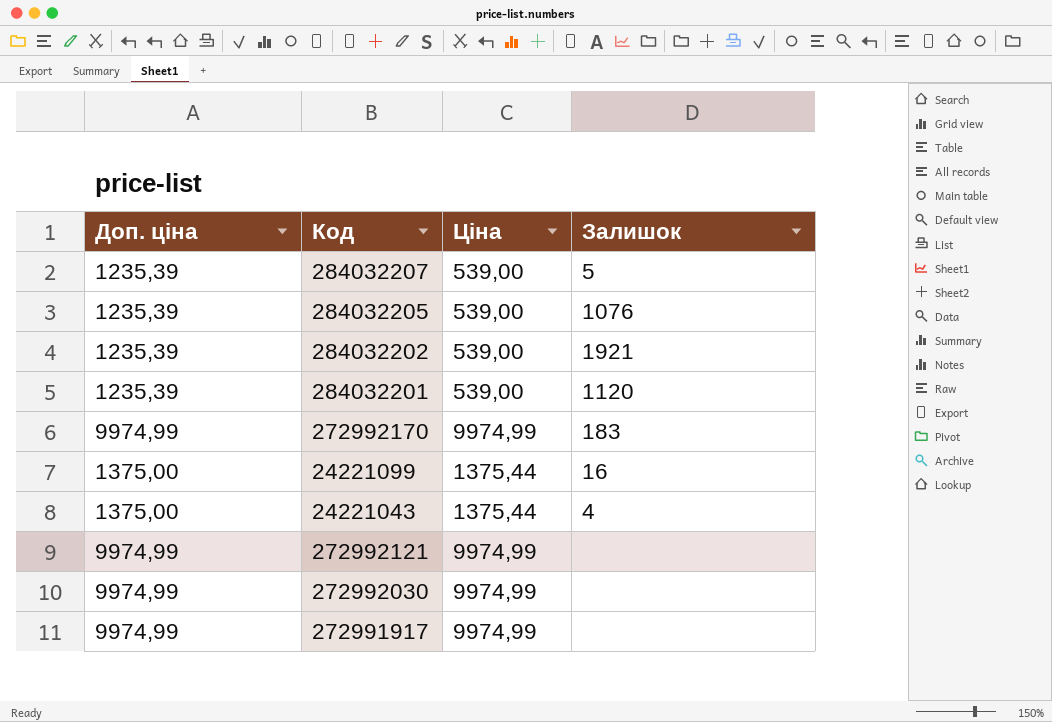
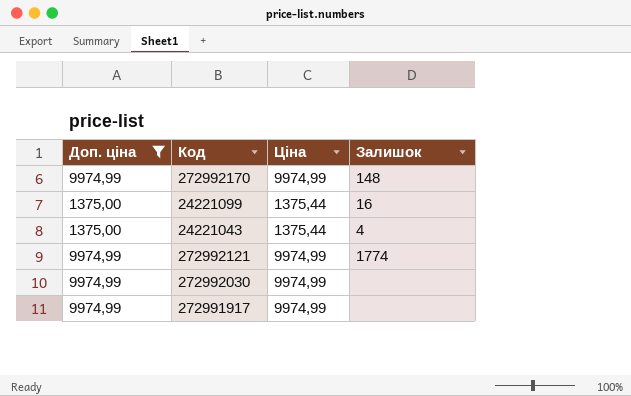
filter: none -> Доп. ціна != 1235,39
272992170 | Залишок: 183 -> 148
272992121 | Залишок: none -> 1774

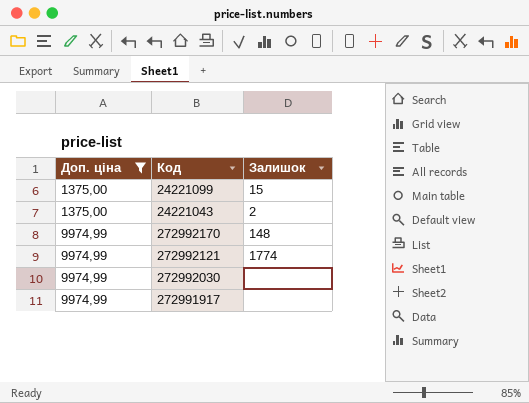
row order: none -> Доп. ціна ascending
column Ціна | position: 3 -> none
24221099 | Залишок: 16 -> 15
24221043 | Залишок: 4 -> 2

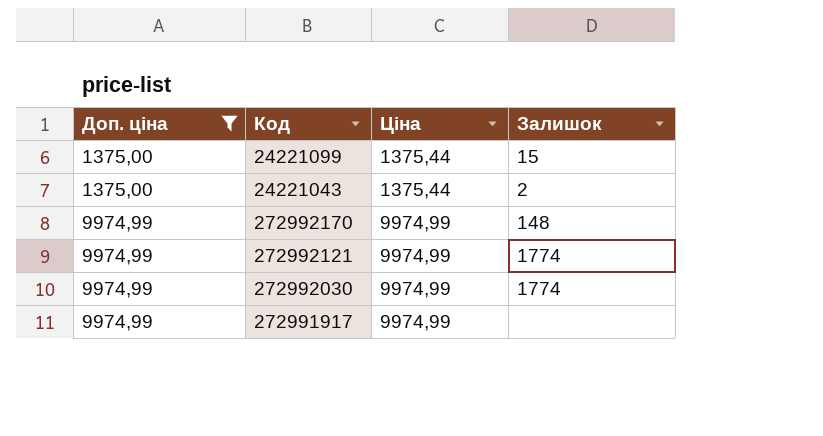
column Ціна | position: none -> 3
272992030 | Залишок: none -> 1774

